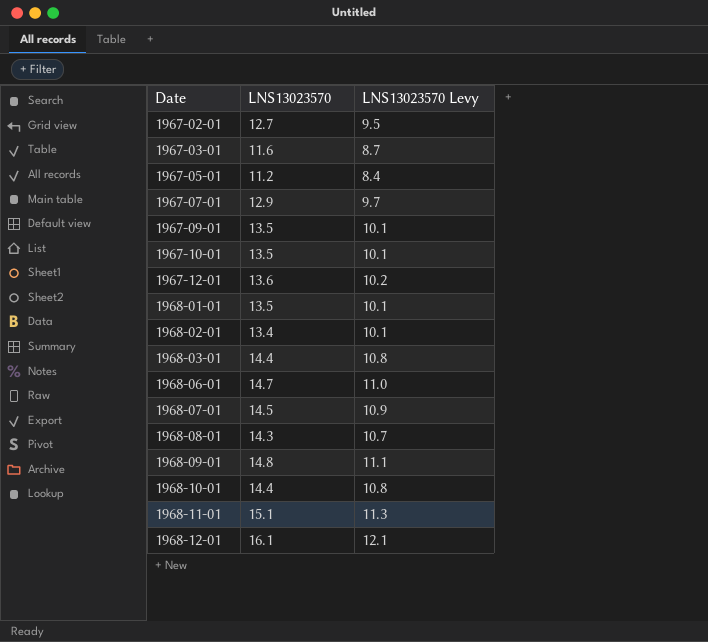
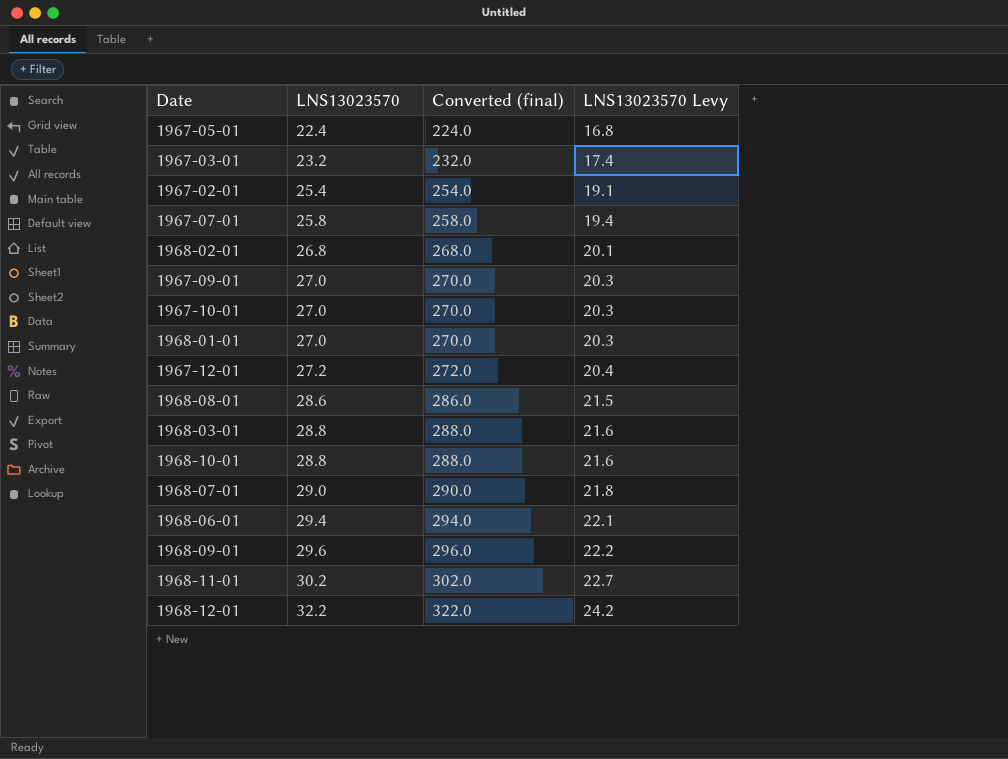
row order: Date ascending -> LNS13023570 ascending
column Converted (final) | formula: none -> [LNS13023570] * 10
1967-05-01 | LNS13023570: 11.2 -> 22.4
1967-05-01 | LNS13023570 Levy: 8.4 -> 16.8
1967-03-01 | LNS13023570: 11.6 -> 23.2
1967-03-01 | LNS13023570 Levy: 8.7 -> 17.4
1967-02-01 | LNS13023570: 12.7 -> 25.4
1967-02-01 | LNS13023570 Levy: 9.5 -> 19.1
1967-07-01 | LNS13023570: 12.9 -> 25.8
1967-07-01 | LNS13023570 Levy: 9.7 -> 19.4
1968-02-01 | LNS13023570: 13.4 -> 26.8
1968-02-01 | LNS13023570 Levy: 10.1 -> 20.1
1967-09-01 | LNS13023570: 13.5 -> 27.0
1967-09-01 | LNS13023570 Levy: 10.1 -> 20.3
1967-10-01 | LNS13023570: 13.5 -> 27.0
1967-10-01 | LNS13023570 Levy: 10.1 -> 20.3
1968-01-01 | LNS13023570: 13.5 -> 27.0
1968-01-01 | LNS13023570 Levy: 10.1 -> 20.3
1967-12-01 | LNS13023570: 13.6 -> 27.2
1967-12-01 | LNS13023570 Levy: 10.2 -> 20.4
1968-08-01 | LNS13023570: 14.3 -> 28.6
1968-08-01 | LNS13023570 Levy: 10.7 -> 21.5
1968-03-01 | LNS13023570: 14.4 -> 28.8
1968-03-01 | LNS13023570 Levy: 10.8 -> 21.6
1968-10-01 | LNS13023570: 14.4 -> 28.8
1968-10-01 | LNS13023570 Levy: 10.8 -> 21.6
1968-07-01 | LNS13023570: 14.5 -> 29.0
1968-07-01 | LNS13023570 Levy: 10.9 -> 21.8
1968-06-01 | LNS13023570: 14.7 -> 29.4
1968-06-01 | LNS13023570 Levy: 11.0 -> 22.1
1968-09-01 | LNS13023570: 14.8 -> 29.6
1968-09-01 | LNS13023570 Levy: 11.1 -> 22.2
1968-11-01 | LNS13023570: 15.1 -> 30.2
1968-11-01 | LNS13023570 Levy: 11.3 -> 22.7
1968-12-01 | LNS13023570: 16.1 -> 32.2
1968-12-01 | LNS13023570 Levy: 12.1 -> 24.2

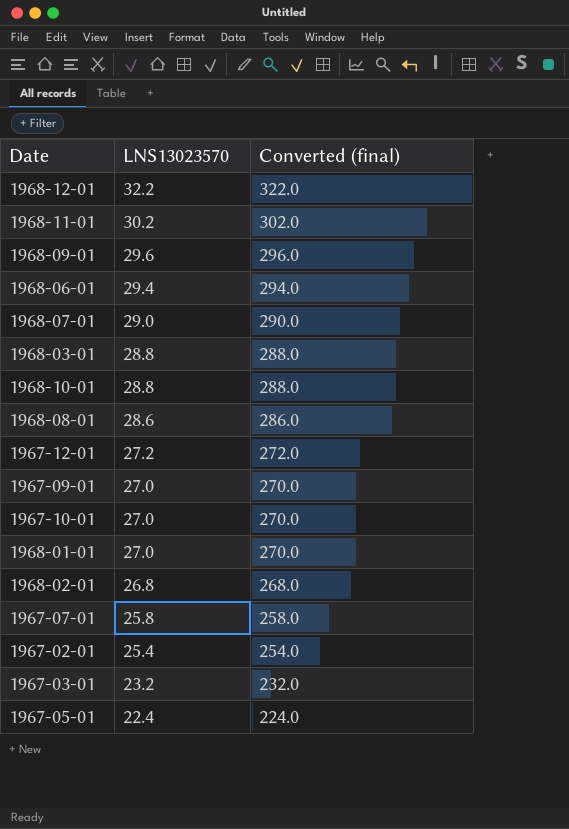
row order: LNS13023570 ascending -> LNS13023570 descending
column LNS13023570 Levy | formula: [LNS13023570] * 0.75 -> none

